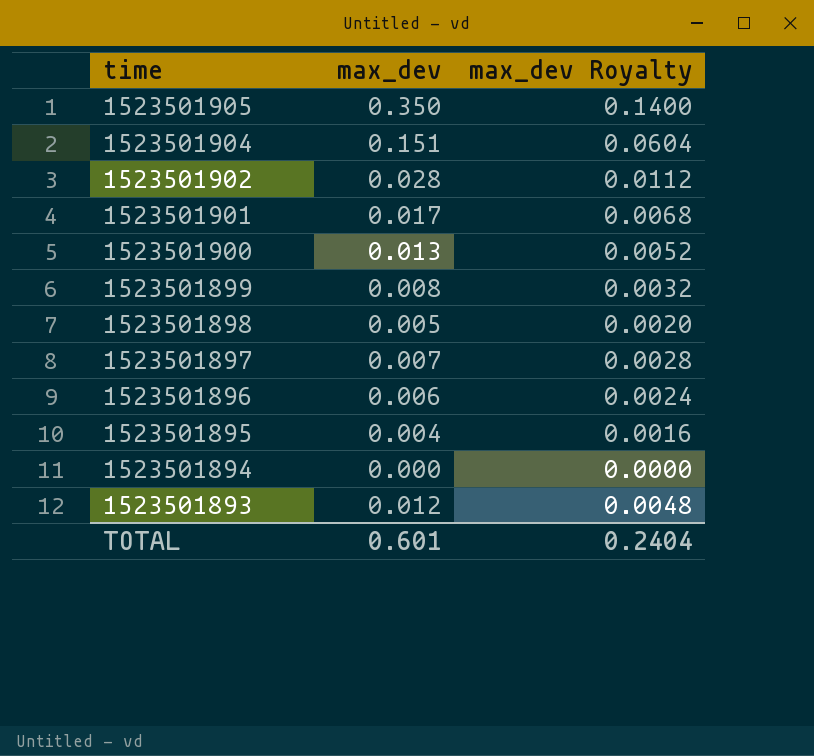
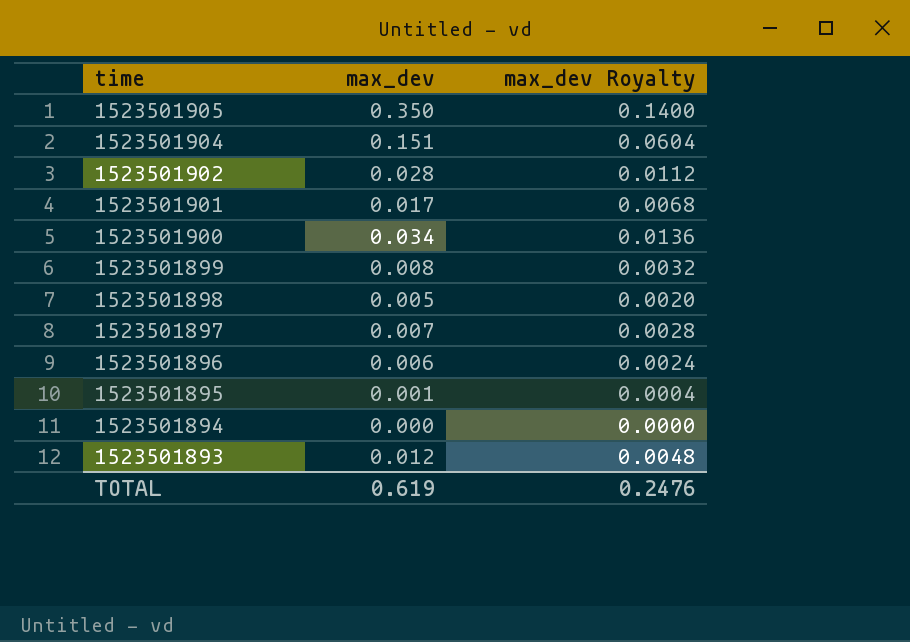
1523501900 | max_dev: 0.013 -> 0.034
1523501900 | max_dev Royalty: 0.0052 -> 0.0136
1523501895 | max_dev: 0.004 -> 0.001
1523501895 | max_dev Royalty: 0.0016 -> 0.0004
TOTAL | max_dev: 0.601 -> 0.619
TOTAL | max_dev Royalty: 0.2404 -> 0.2476

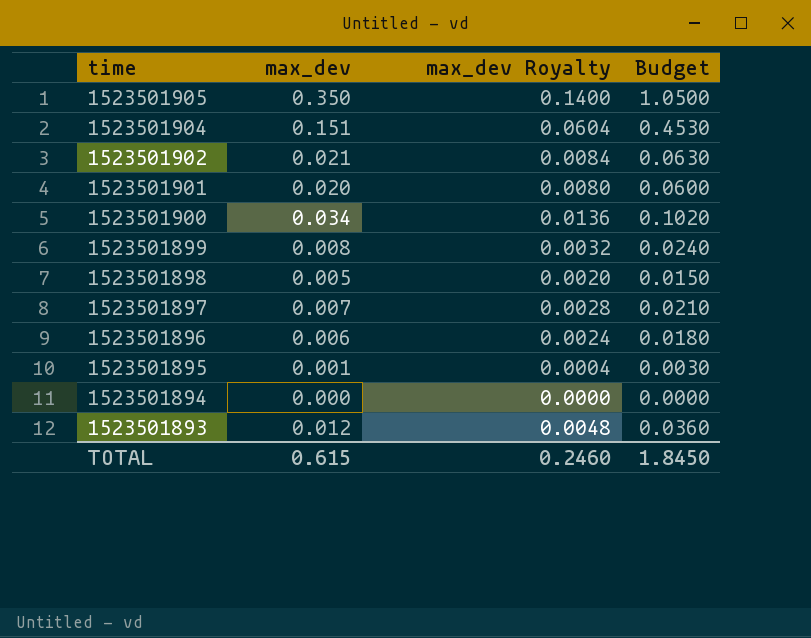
column Budget | formula: none -> [max_dev] * 3
1523501902 | max_dev: 0.028 -> 0.021
1523501902 | max_dev Royalty: 0.0112 -> 0.0084
1523501901 | max_dev: 0.017 -> 0.020
1523501901 | max_dev Royalty: 0.0068 -> 0.0080
TOTAL | max_dev: 0.619 -> 0.615
TOTAL | max_dev Royalty: 0.2476 -> 0.2460

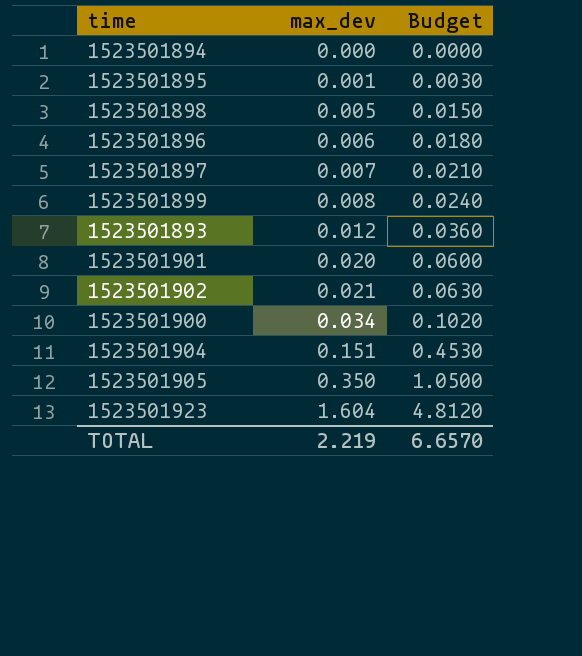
row order: time descending -> max_dev ascending
column max_dev Royalty | formula: [max_dev] * 0.4 -> none
row 1523501923: none -> 1.604 | 4.8120
TOTAL | max_dev: 0.615 -> 2.219
TOTAL | Budget: 1.8450 -> 6.6570

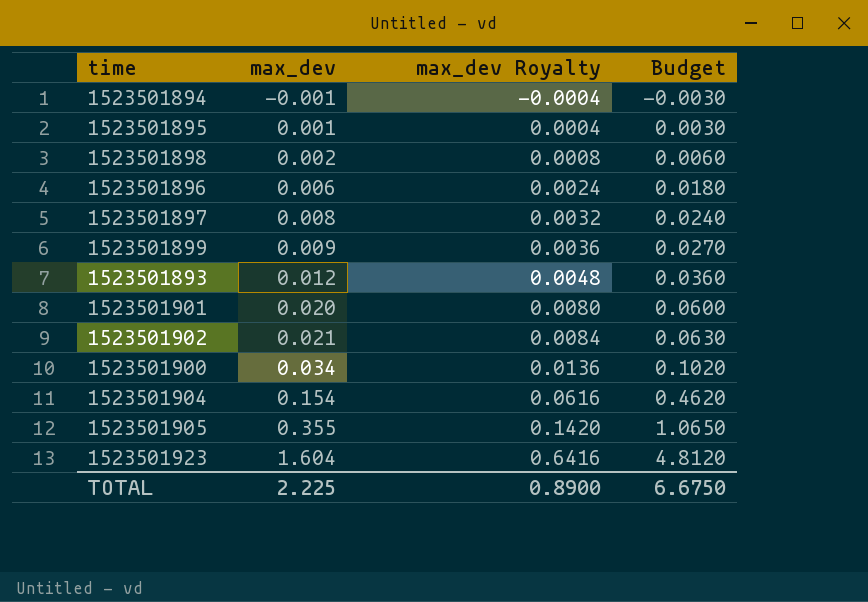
column max_dev Royalty | formula: none -> [max_dev] * 0.4
1523501894 | max_dev: 0.000 -> -0.001
1523501894 | Budget: 0.0000 -> -0.0030
1523501898 | max_dev: 0.005 -> 0.002
1523501898 | Budget: 0.0150 -> 0.0060
1523501897 | max_dev: 0.007 -> 0.008
1523501897 | Budget: 0.0210 -> 0.0240
1523501899 | max_dev: 0.008 -> 0.009
1523501899 | Budget: 0.0240 -> 0.0270
1523501904 | max_dev: 0.151 -> 0.154
1523501904 | Budget: 0.4530 -> 0.4620
1523501905 | max_dev: 0.350 -> 0.355
1523501905 | Budget: 1.0500 -> 1.0650
TOTAL | max_dev: 2.219 -> 2.225
TOTAL | Budget: 6.6570 -> 6.6750

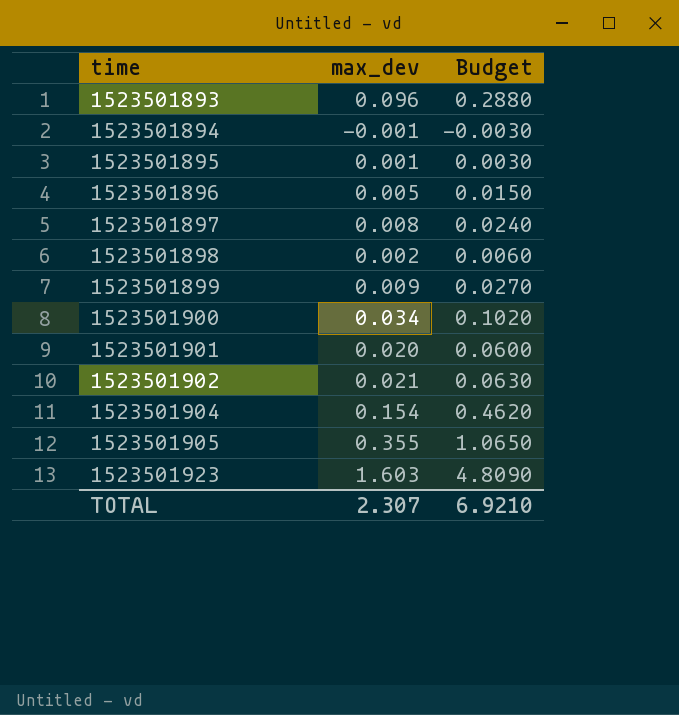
row order: max_dev ascending -> time ascending
column max_dev Royalty | formula: [max_dev] * 0.4 -> none
1523501893 | max_dev: 0.012 -> 0.096
1523501893 | Budget: 0.0360 -> 0.2880
1523501896 | max_dev: 0.006 -> 0.005
1523501896 | Budget: 0.0180 -> 0.0150
1523501923 | max_dev: 1.604 -> 1.603
1523501923 | Budget: 4.8120 -> 4.8090
TOTAL | max_dev: 2.225 -> 2.307
TOTAL | Budget: 6.6750 -> 6.9210

